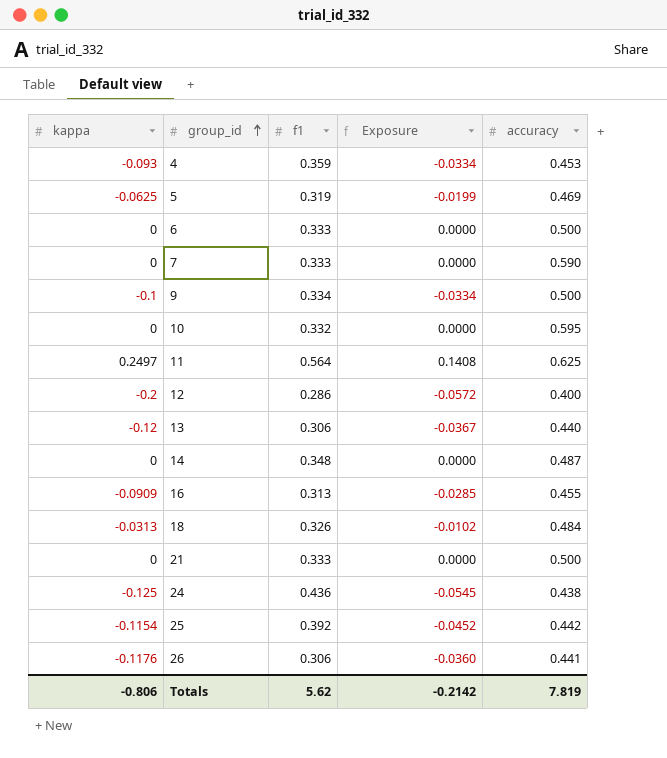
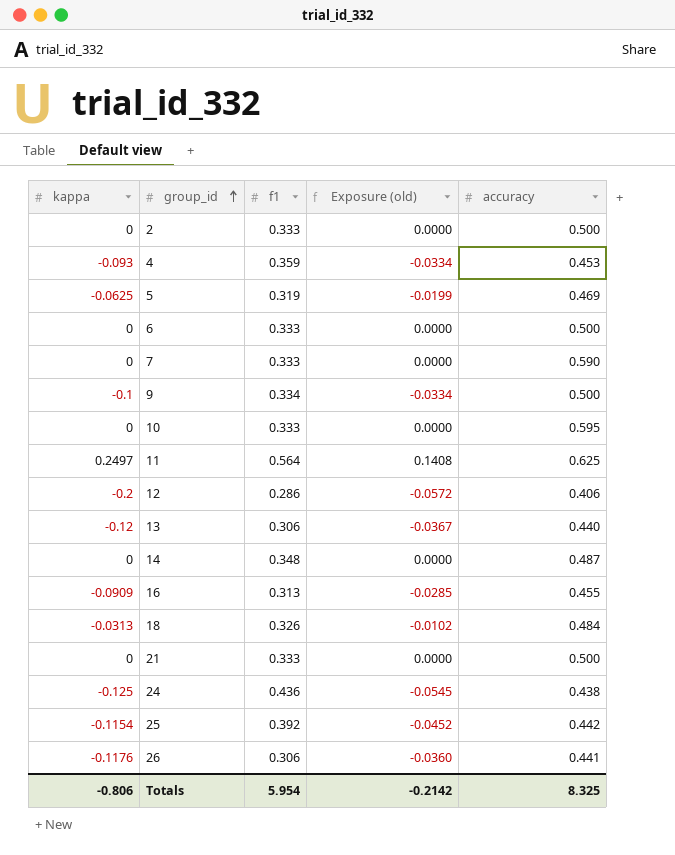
column name: Exposure -> Exposure (old)
row 2: none -> 0 | 0.333 | 0.0000 | 0.500
10 | f1: 0.332 -> 0.333
12 | accuracy: 0.400 -> 0.406
Totals | f1: 5.62 -> 5.954
Totals | accuracy: 7.819 -> 8.325

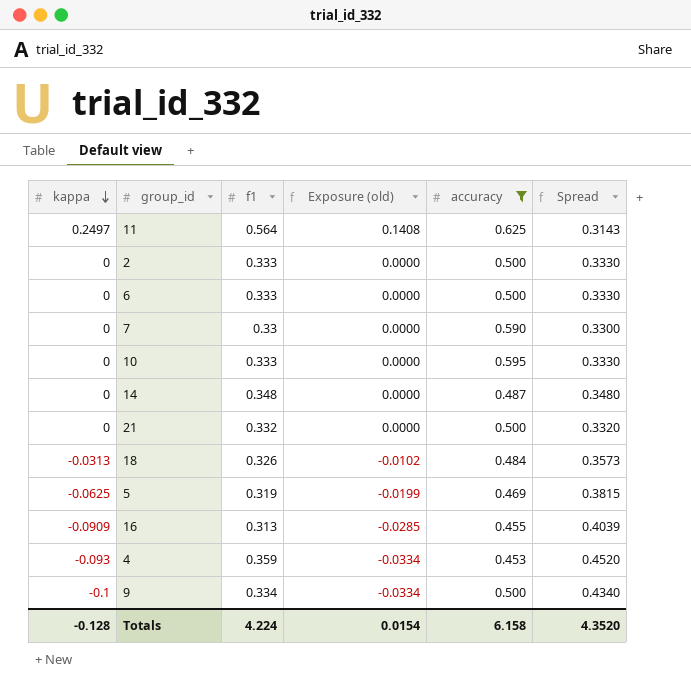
filter: none -> accuracy >= 0.453
row order: group_id ascending -> kappa descending
column Spread | formula: none -> [f1] - [kappa]
7 | f1: 0.333 -> 0.33
21 | f1: 0.333 -> 0.332
Totals | kappa: -0.806 -> -0.128
Totals | f1: 5.954 -> 4.224
Totals | Exposure (old): -0.2142 -> 0.0154
Totals | accuracy: 8.325 -> 6.158

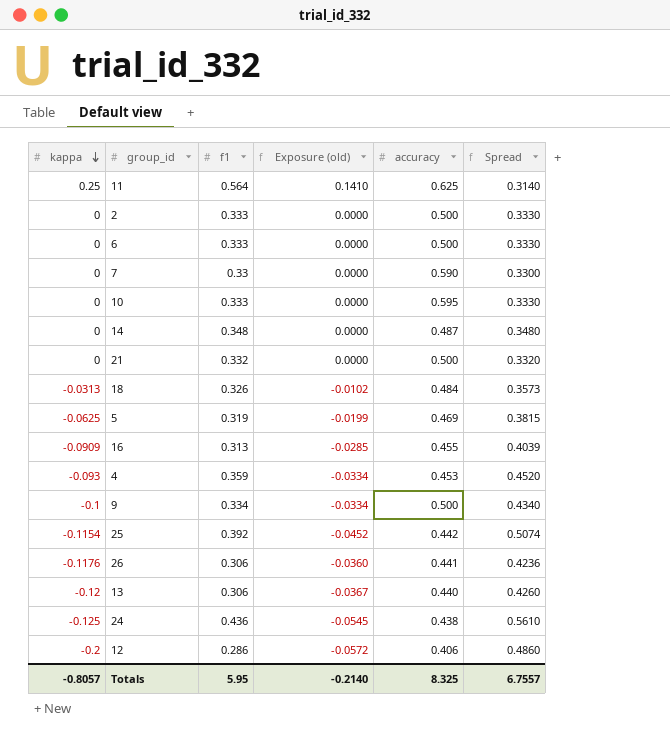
filter: accuracy >= 0.453 -> none
11 | kappa: 0.2497 -> 0.25
11 | Exposure (old): 0.1408 -> 0.1410
11 | Spread: 0.3143 -> 0.3140
Totals | kappa: -0.128 -> -0.8057
Totals | f1: 4.224 -> 5.95
Totals | Exposure (old): 0.0154 -> -0.2140
Totals | accuracy: 6.158 -> 8.325
Totals | Spread: 4.3520 -> 6.7557

